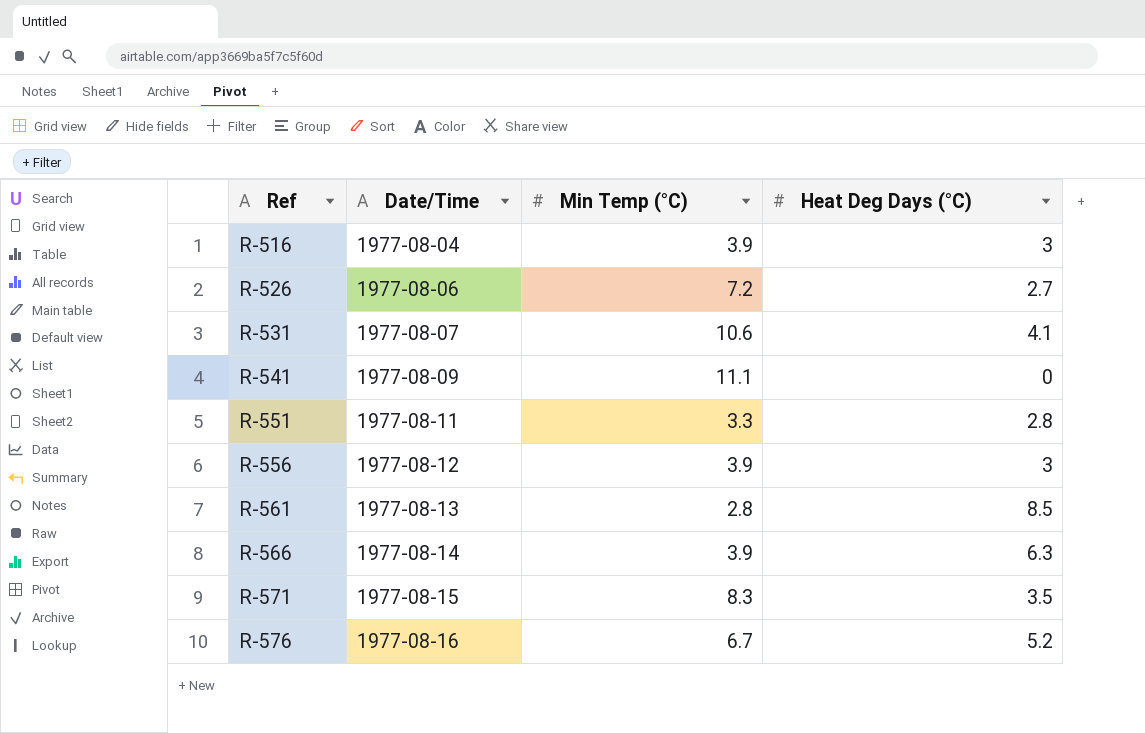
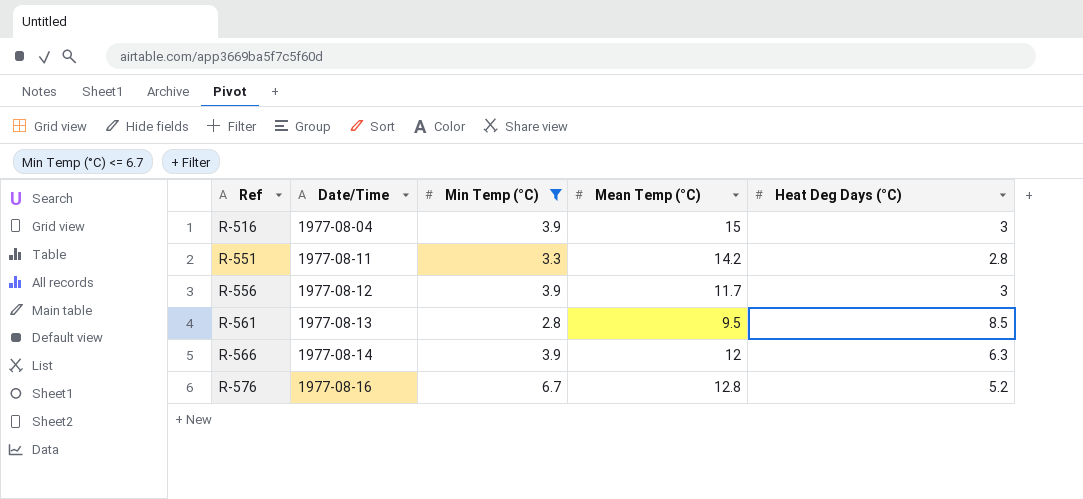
filter: none -> Min Temp (°C) <= 6.7
column Mean Temp (°C) | position: none -> 4

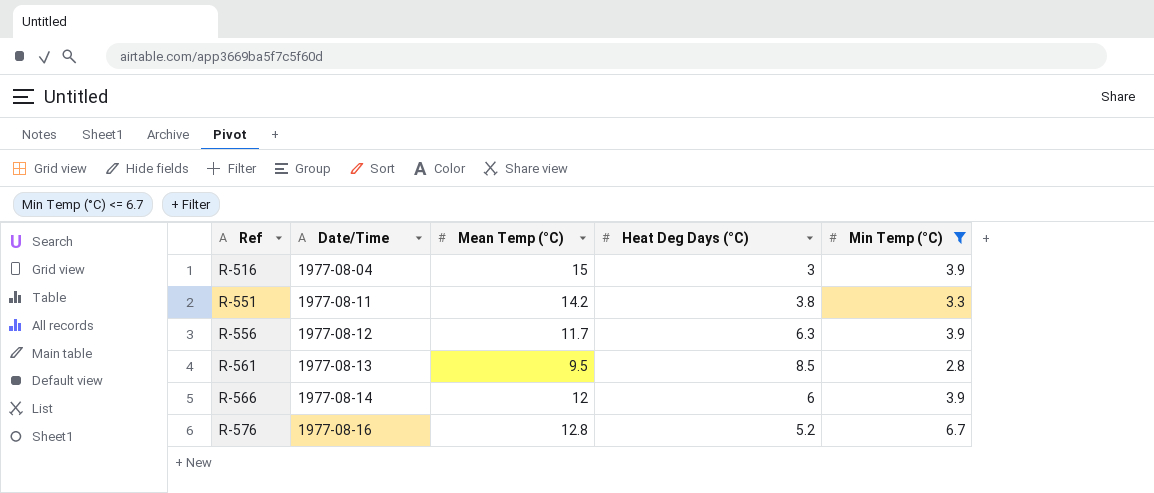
column Min Temp (°C) | position: 3 -> 5
R-551 | Heat Deg Days (°C): 2.8 -> 3.8
R-556 | Heat Deg Days (°C): 3 -> 6.3
R-566 | Heat Deg Days (°C): 6.3 -> 6

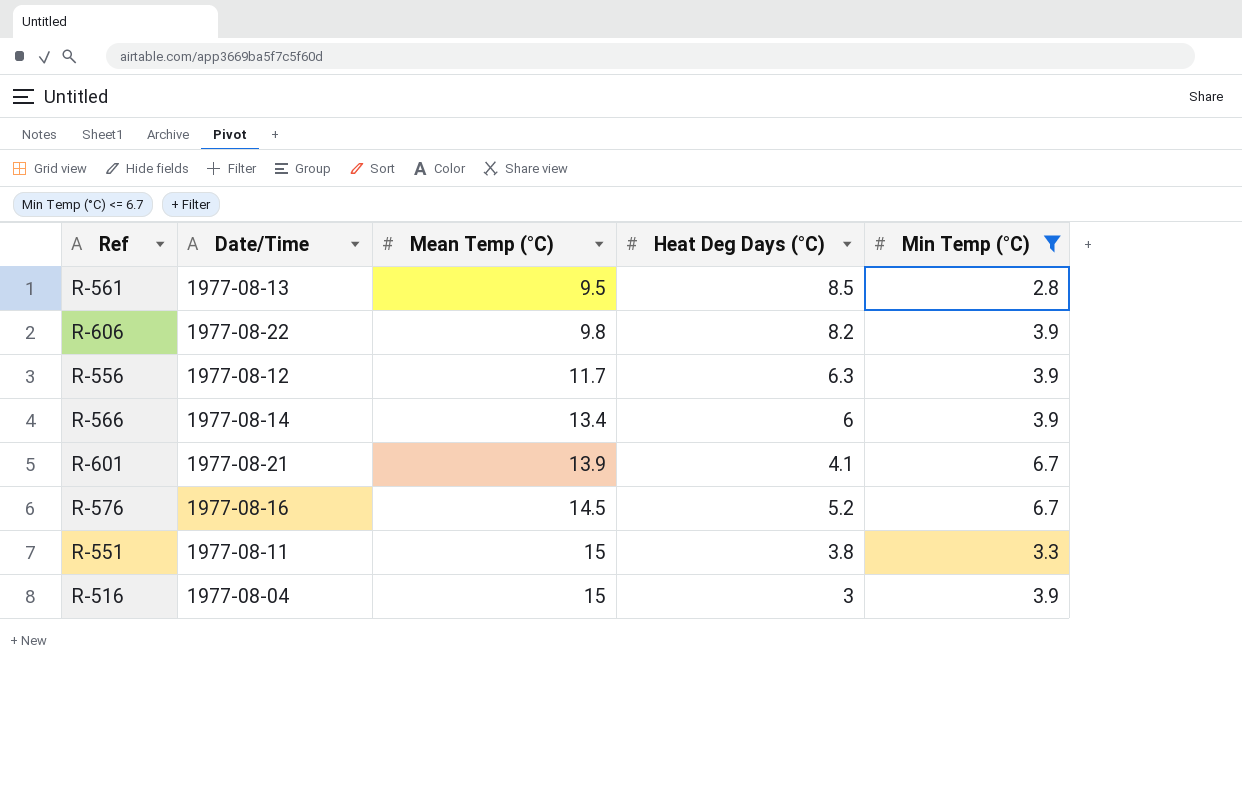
row order: Ref ascending -> Mean Temp (°C) ascending
row R-606: none -> 1977-08-22 | 9.8 | 8.2 | 3.9
R-566 | Mean Temp (°C): 12 -> 13.4
row R-601: none -> 1977-08-21 | 13.9 | 4.1 | 6.7
R-576 | Mean Temp (°C): 12.8 -> 14.5
R-551 | Mean Temp (°C): 14.2 -> 15

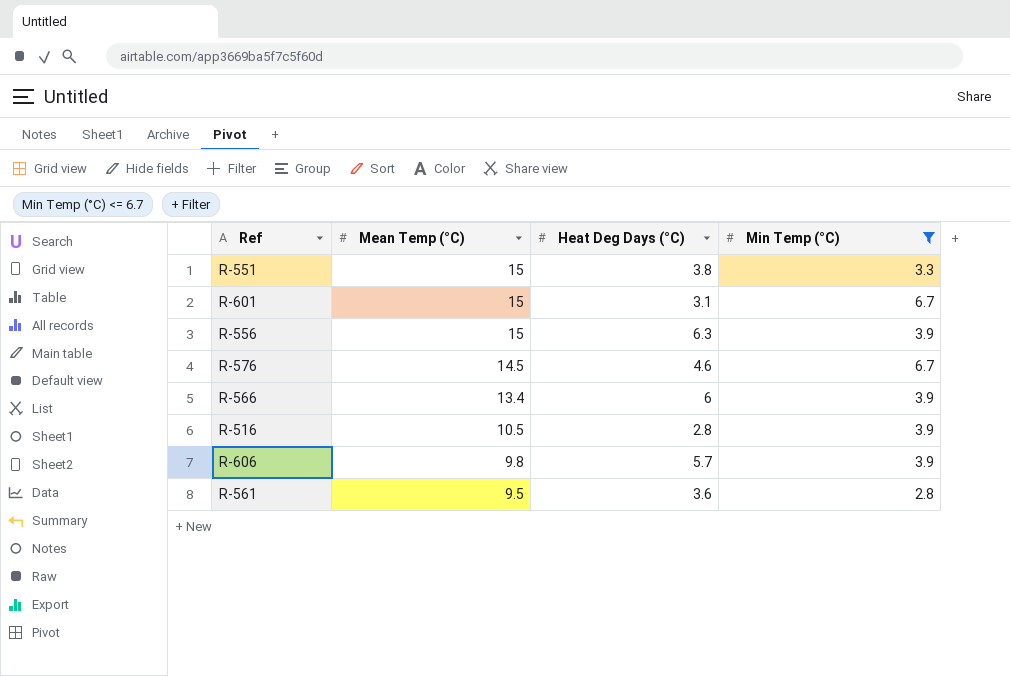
row order: Mean Temp (°C) ascending -> Mean Temp (°C) descending
column Date/Time | position: 2 -> none
R-601 | Mean Temp (°C): 13.9 -> 15
R-601 | Heat Deg Days (°C): 4.1 -> 3.1
R-556 | Mean Temp (°C): 11.7 -> 15
R-576 | Heat Deg Days (°C): 5.2 -> 4.6
R-516 | Mean Temp (°C): 15 -> 10.5
R-516 | Heat Deg Days (°C): 3 -> 2.8
R-606 | Heat Deg Days (°C): 8.2 -> 5.7
R-561 | Heat Deg Days (°C): 8.5 -> 3.6

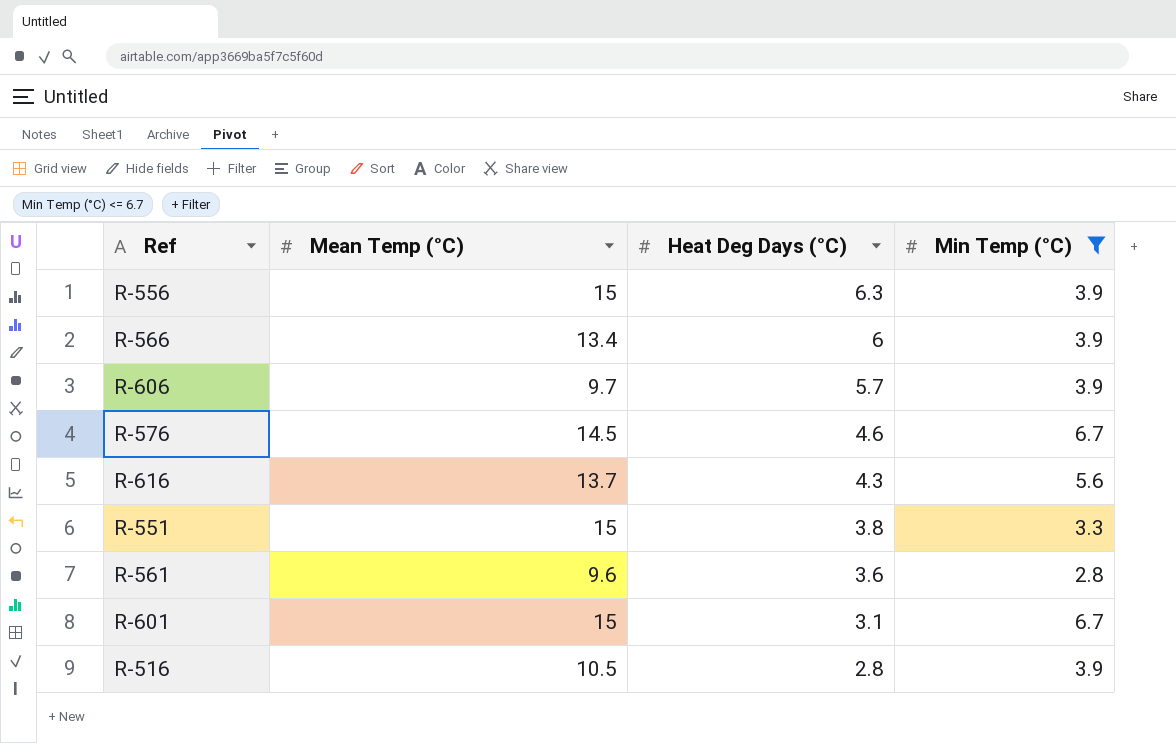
row order: Mean Temp (°C) descending -> Heat Deg Days (°C) descending
R-606 | Mean Temp (°C): 9.8 -> 9.7
row R-616: none -> 13.7 | 4.3 | 5.6
R-561 | Mean Temp (°C): 9.5 -> 9.6

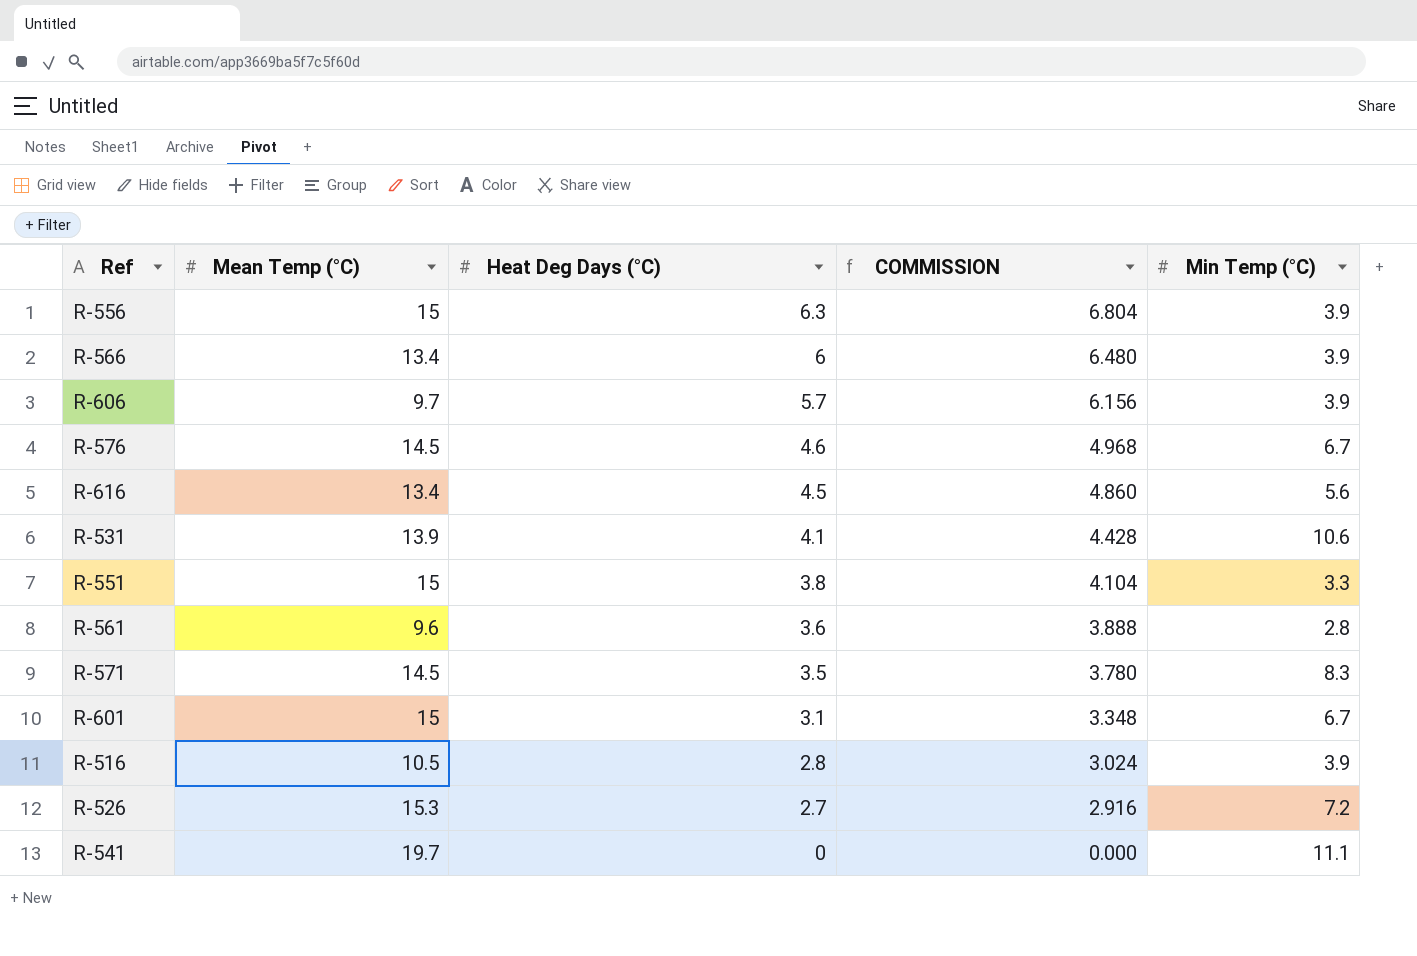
filter: Min Temp (°C) <= 6.7 -> none
column COMMISSION | formula: none -> [Heat Deg Days (°C)] * 1.08
R-616 | Mean Temp (°C): 13.7 -> 13.4
R-616 | Heat Deg Days (°C): 4.3 -> 4.5

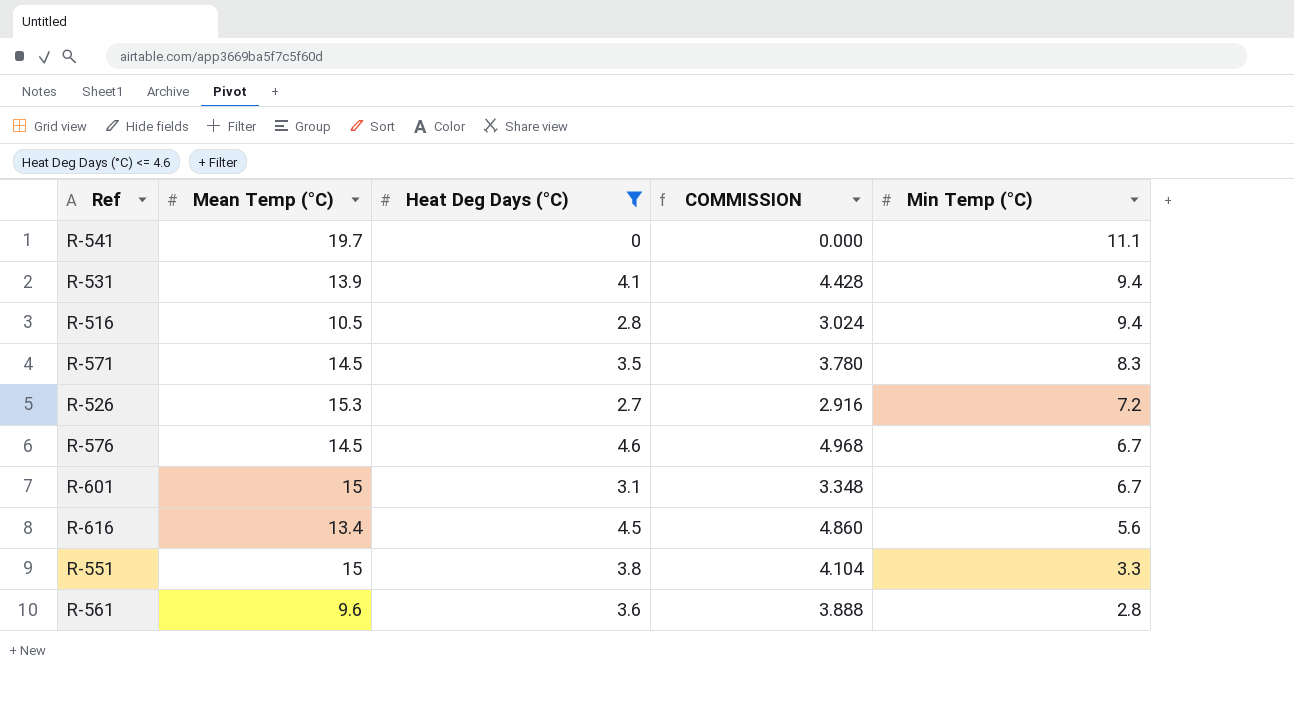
filter: none -> Heat Deg Days (°C) <= 4.6
row order: Heat Deg Days (°C) descending -> Min Temp (°C) descending
R-531 | Min Temp (°C): 10.6 -> 9.4
R-516 | Min Temp (°C): 3.9 -> 9.4

